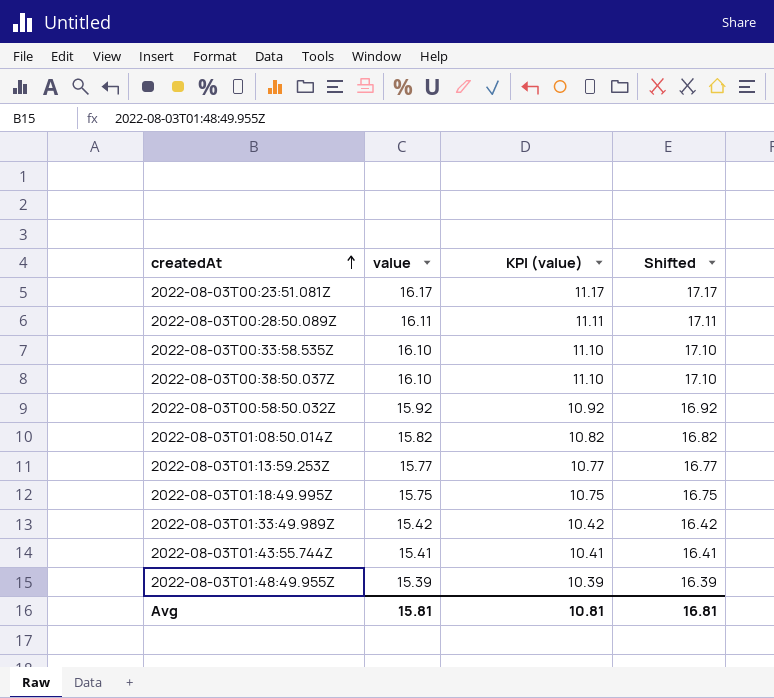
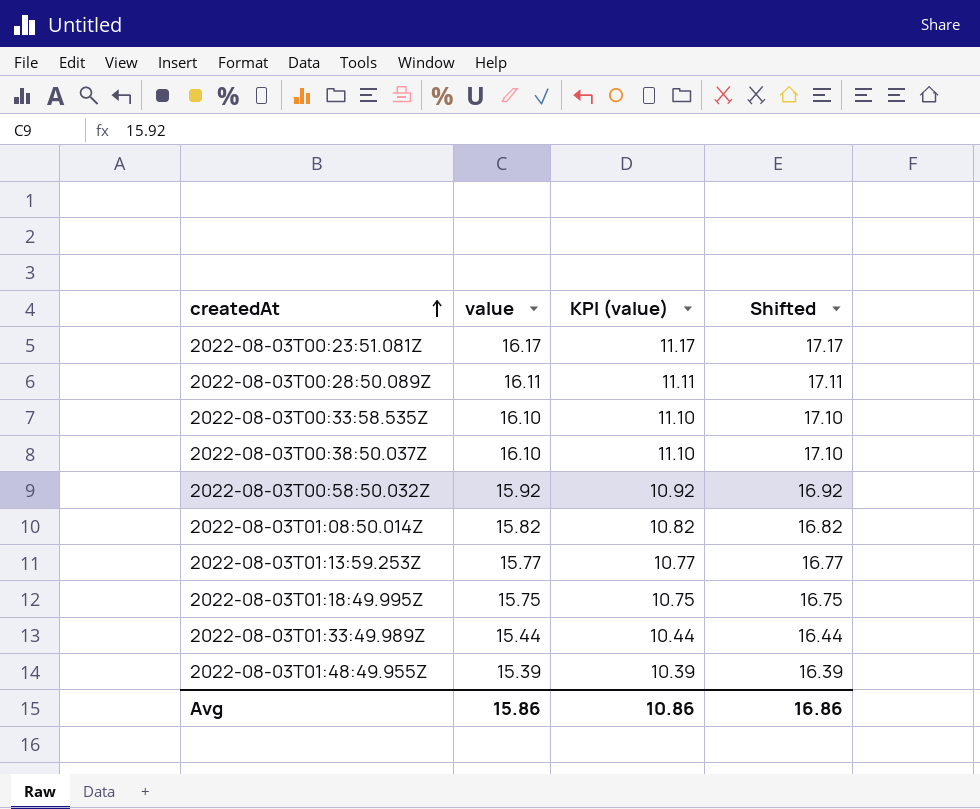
row 2022-08-03T01:43:55.744Z: 15.41 | 10.41 | 16.41 -> none
2022-08-03T01:33:49.989Z | value: 15.42 -> 15.44
2022-08-03T01:33:49.989Z | KPI (value): 10.42 -> 10.44
2022-08-03T01:33:49.989Z | Shifted: 16.42 -> 16.44
Avg | value: 15.81 -> 15.86
Avg | KPI (value): 10.81 -> 10.86
Avg | Shifted: 16.81 -> 16.86

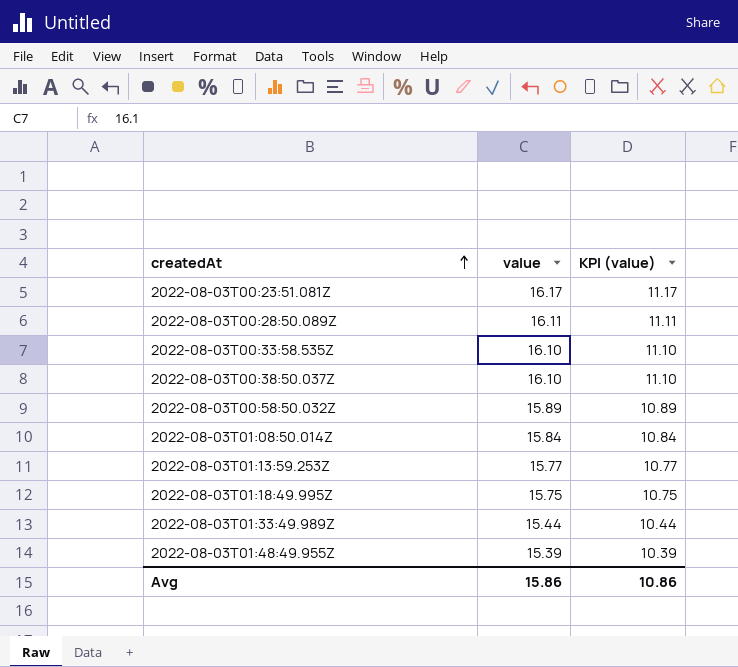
column Shifted | formula: [value] + 1 -> none
2022-08-03T00:58:50.032Z | value: 15.92 -> 15.89
2022-08-03T00:58:50.032Z | KPI (value): 10.92 -> 10.89
2022-08-03T01:08:50.014Z | value: 15.82 -> 15.84
2022-08-03T01:08:50.014Z | KPI (value): 10.82 -> 10.84

